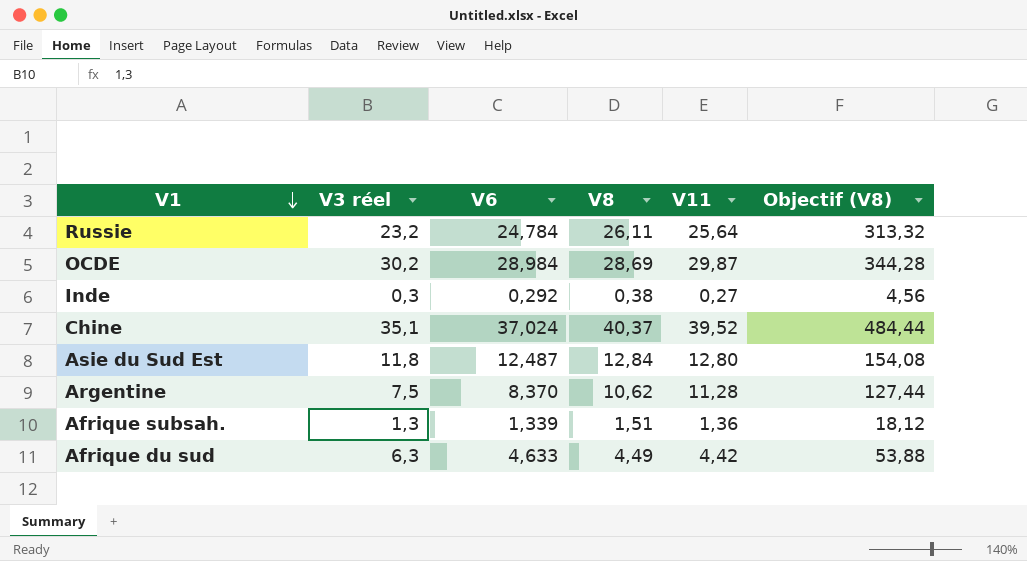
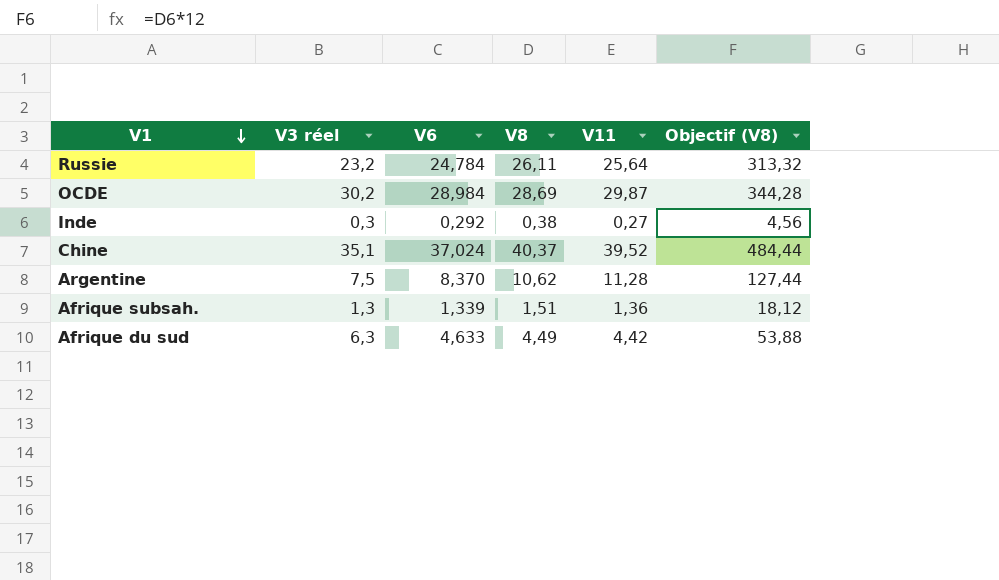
row Asie du Sud Est: 11,8 | 12,487 | 12,84 | 12,80 | 154,08 -> none

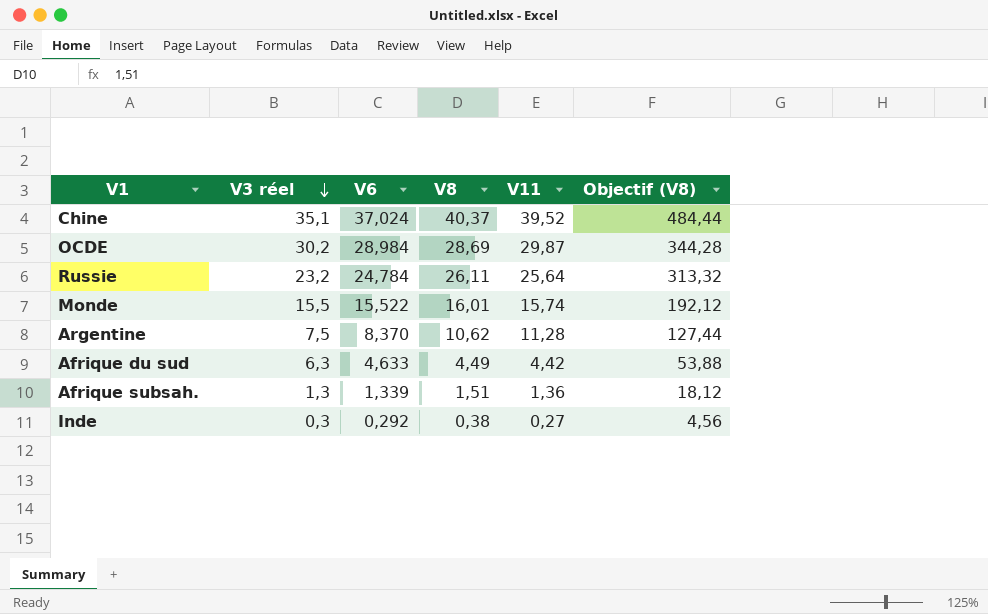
row order: V1 descending -> V3 réel descending
row Monde: none -> 15,5 | 15,522 | 16,01 | 15,74 | 192,12

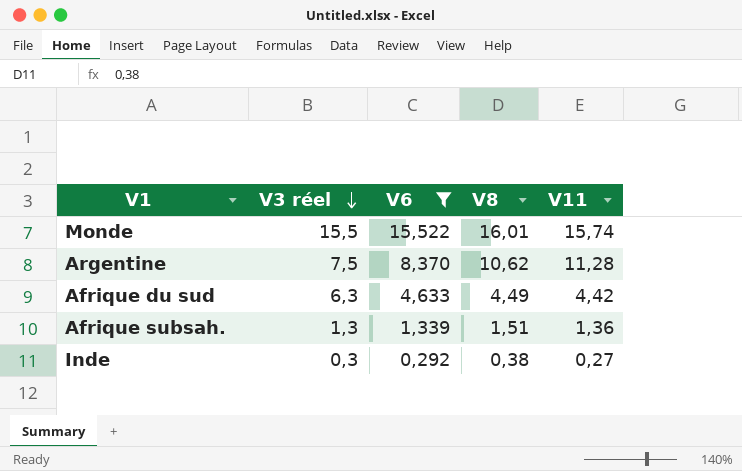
filter: none -> V6 <= 15,522
column Objectif (V8) | formula: [V8] * 12 -> none

